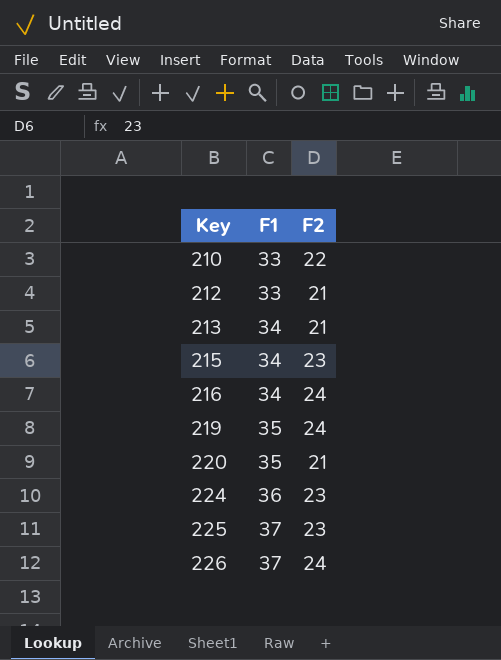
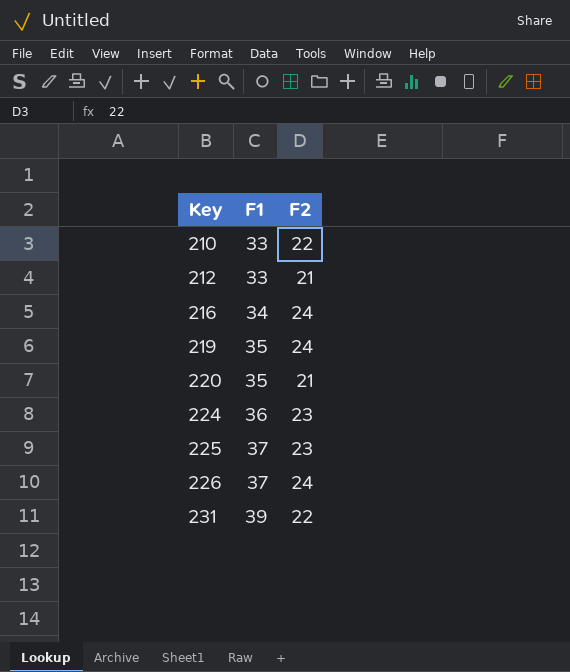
row 213: 34 | 21 -> none
row 215: 34 | 23 -> none
row 231: none -> 39 | 22

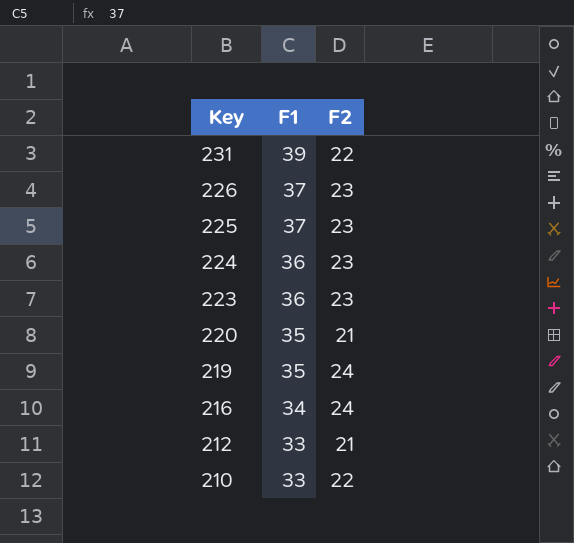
row order: Key ascending -> Key descending
226 | F2: 24 -> 23
row 223: none -> 36 | 23

